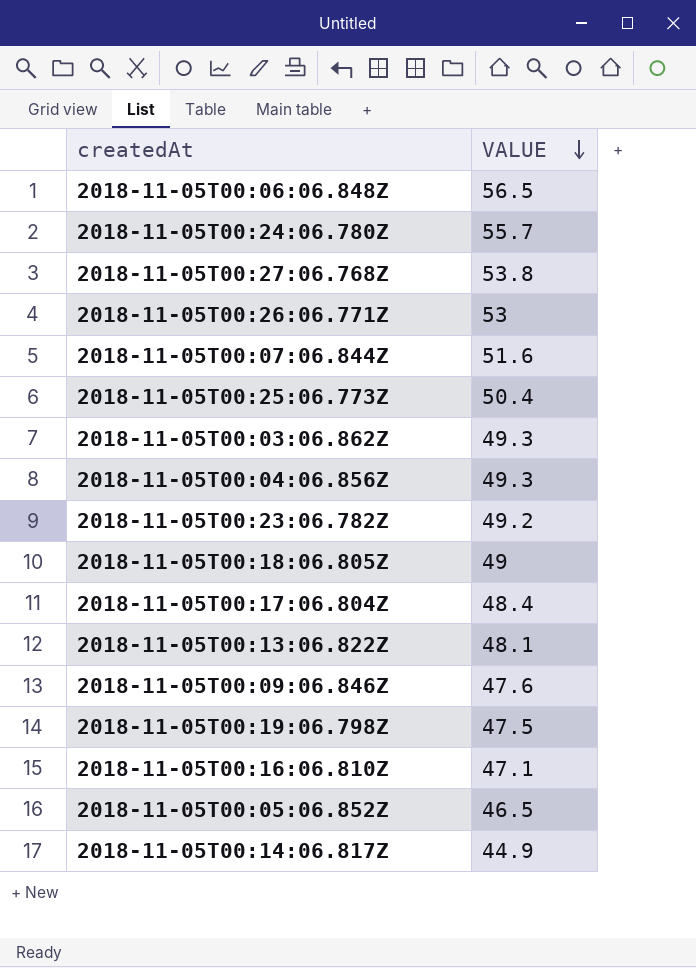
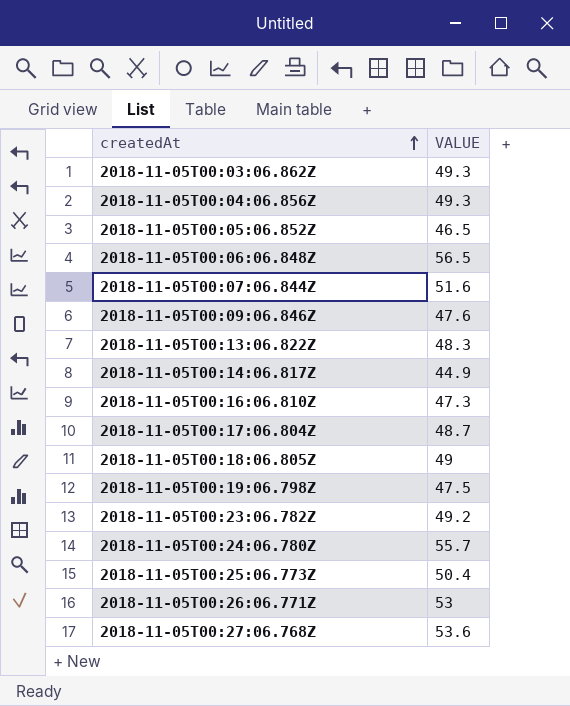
row order: VALUE descending -> createdAt ascending
2018-11-05T00:13:06.822Z | VALUE: 48.1 -> 48.3
2018-11-05T00:16:06.810Z | VALUE: 47.1 -> 47.3
2018-11-05T00:17:06.804Z | VALUE: 48.4 -> 48.7
2018-11-05T00:27:06.768Z | VALUE: 53.8 -> 53.6

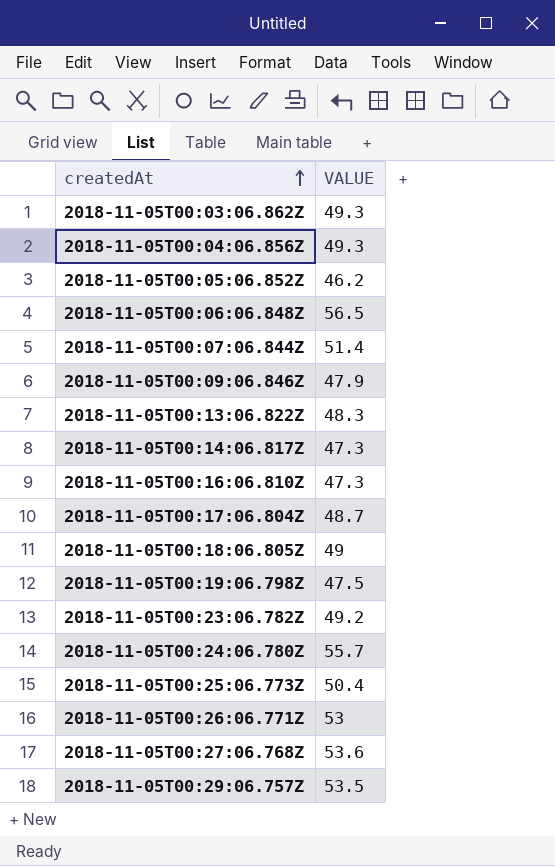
2018-11-05T00:05:06.852Z | VALUE: 46.5 -> 46.2
2018-11-05T00:07:06.844Z | VALUE: 51.6 -> 51.4
2018-11-05T00:09:06.846Z | VALUE: 47.6 -> 47.9
2018-11-05T00:14:06.817Z | VALUE: 44.9 -> 47.3
row 2018-11-05T00:29:06.757Z: none -> 53.5

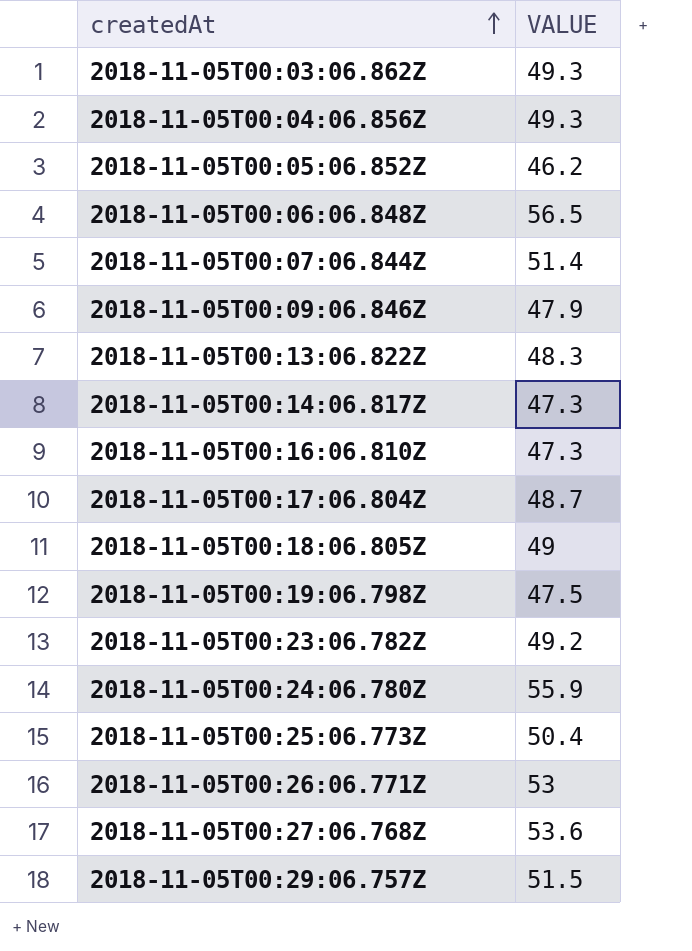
2018-11-05T00:24:06.780Z | VALUE: 55.7 -> 55.9
2018-11-05T00:29:06.757Z | VALUE: 53.5 -> 51.5

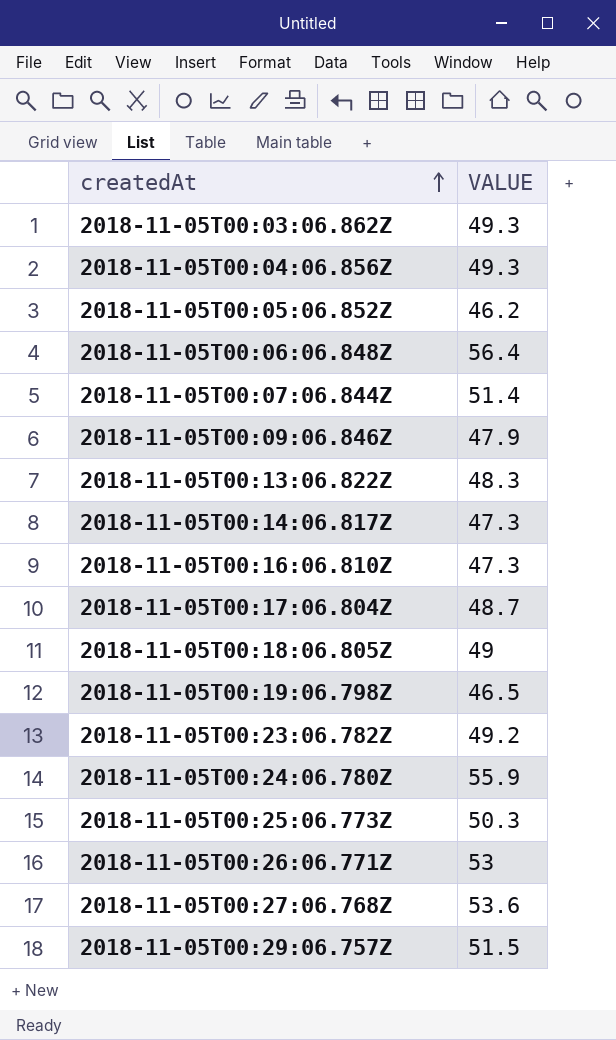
2018-11-05T00:06:06.848Z | VALUE: 56.5 -> 56.4
2018-11-05T00:19:06.798Z | VALUE: 47.5 -> 46.5
2018-11-05T00:25:06.773Z | VALUE: 50.4 -> 50.3

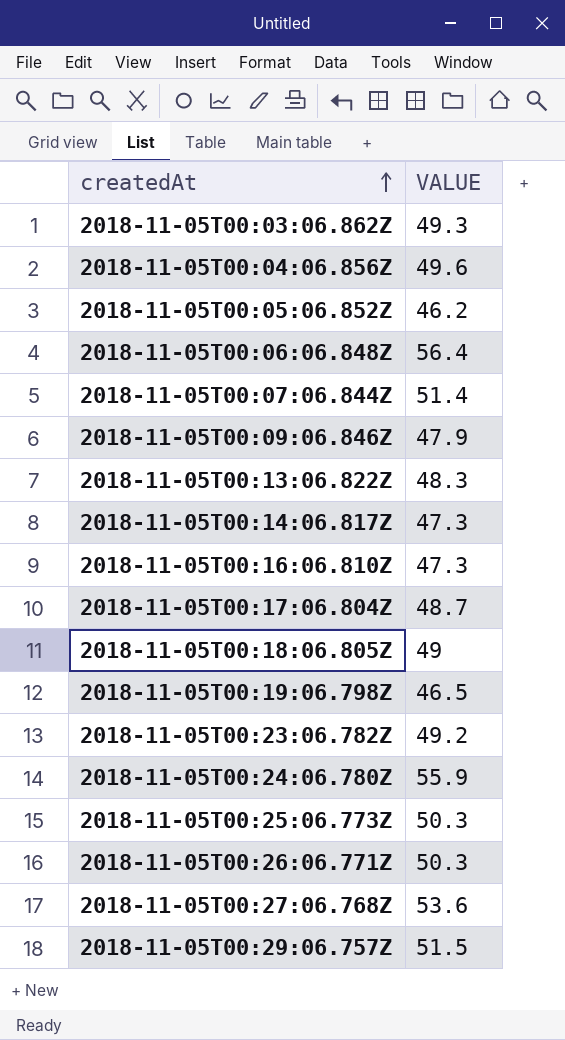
2018-11-05T00:04:06.856Z | VALUE: 49.3 -> 49.6
2018-11-05T00:26:06.771Z | VALUE: 53 -> 50.3

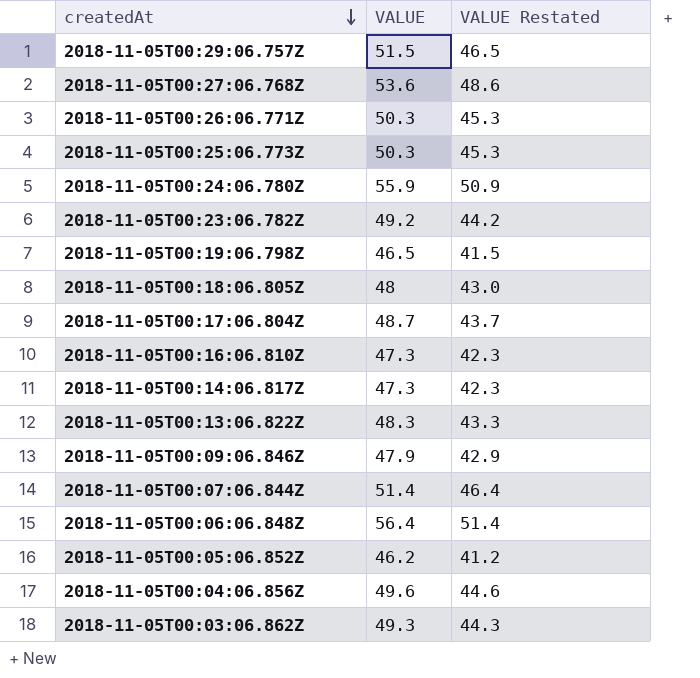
row order: createdAt ascending -> createdAt descending
column VALUE Restated | formula: none -> [VALUE] - 5
2018-11-05T00:18:06.805Z | VALUE: 49 -> 48

